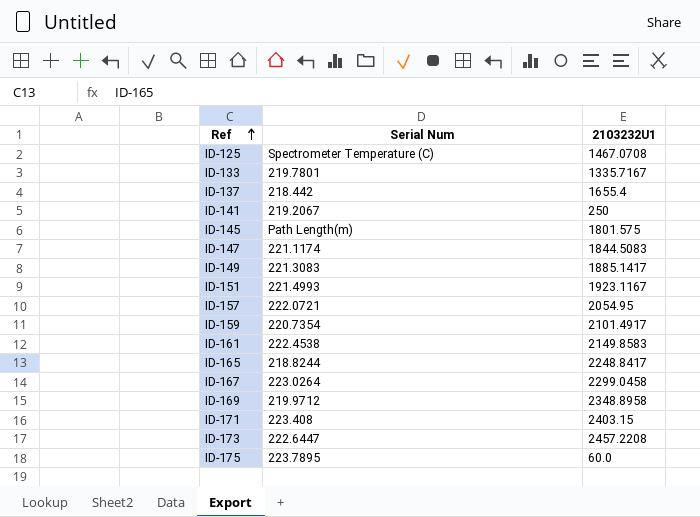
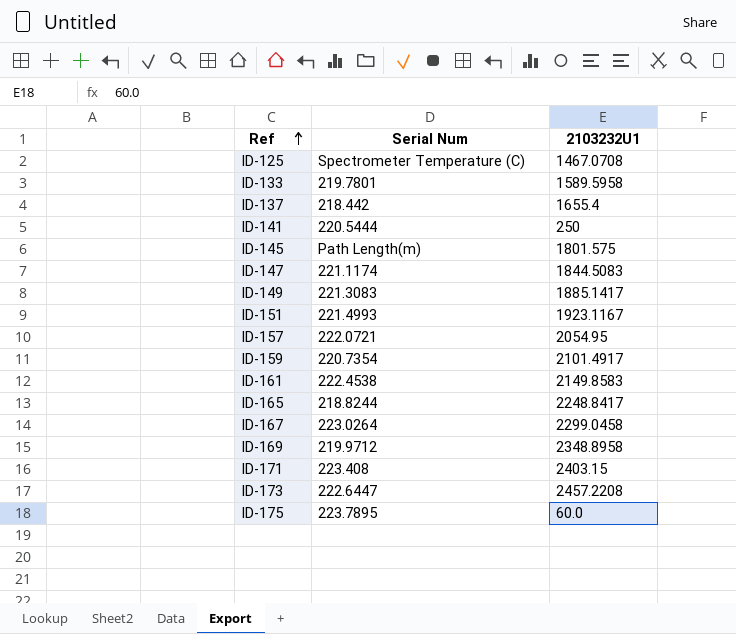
ID-133 | 2103232U1: 1335.7167 -> 1589.5958
ID-141 | Serial Num: 219.2067 -> 220.5444

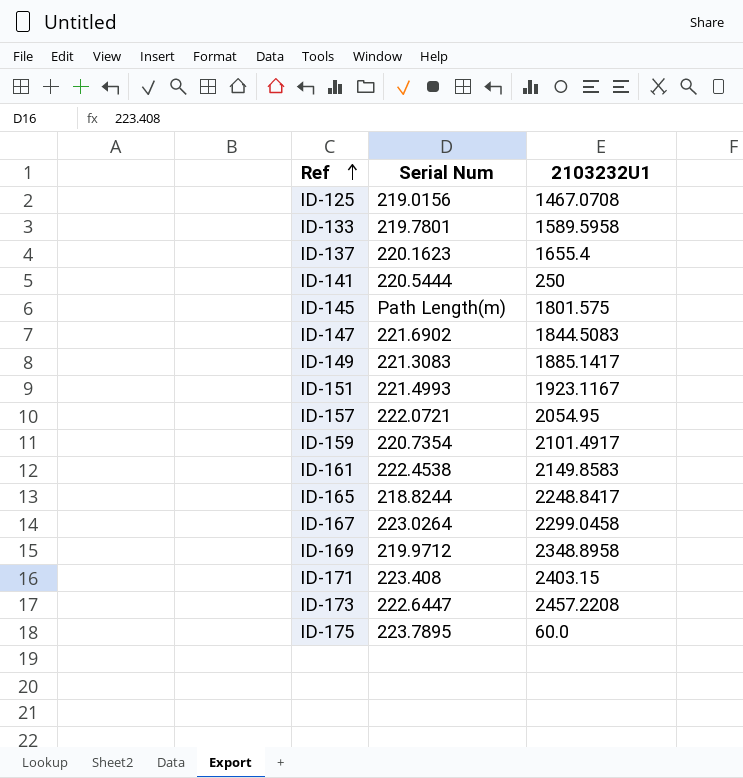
ID-125 | Serial Num: Spectrometer Temperature (C) -> 219.0156
ID-137 | Serial Num: 218.442 -> 220.1623
ID-147 | Serial Num: 221.1174 -> 221.6902

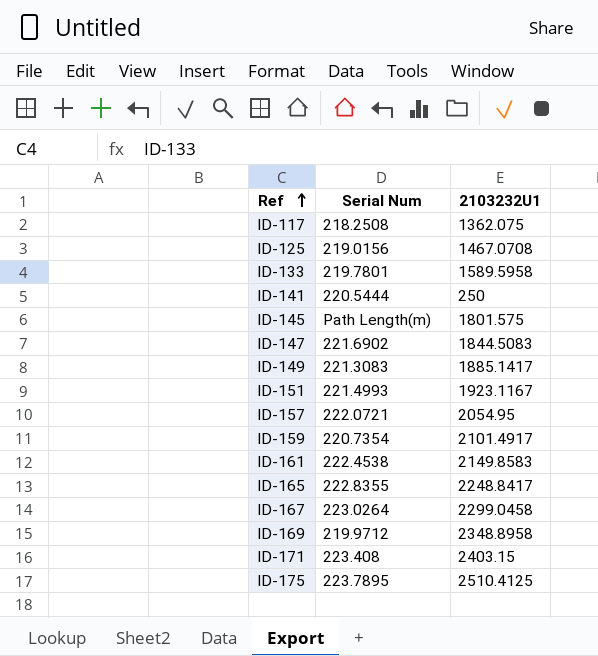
row ID-137: 220.1623 | 1655.4 -> none
row ID-173: 222.6447 | 2457.2208 -> none
row ID-117: none -> 218.2508 | 1362.075
ID-165 | Serial Num: 218.8244 -> 222.8355
ID-175 | 2103232U1: 60.0 -> 2510.4125

